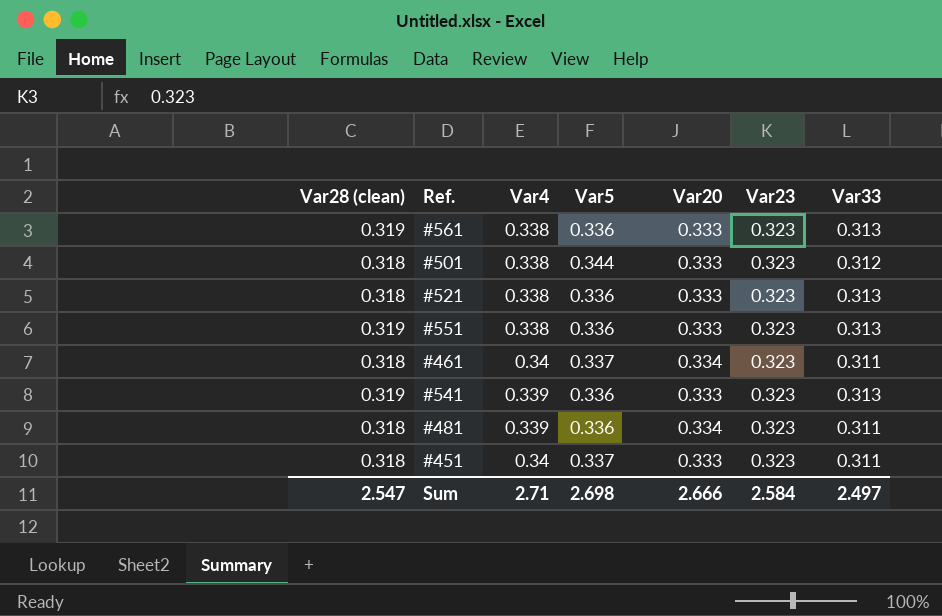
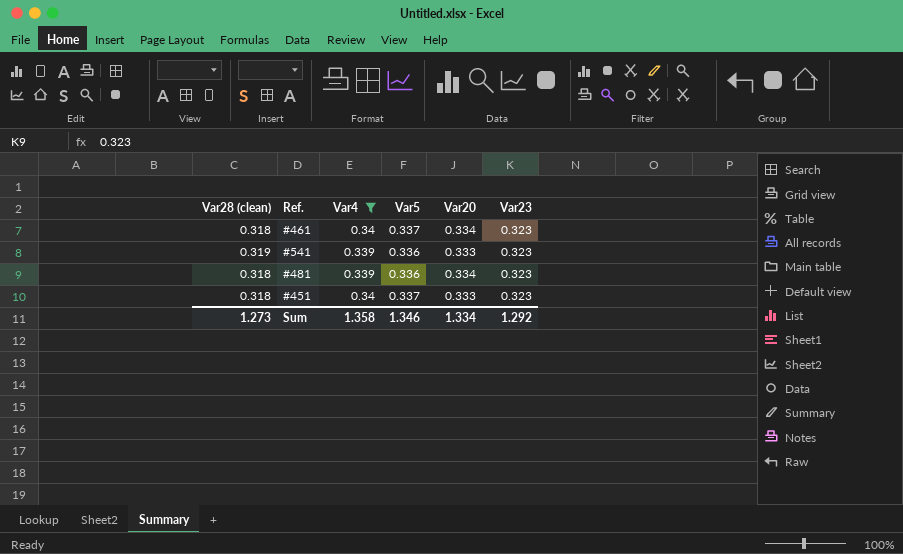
filter: none -> Var4 != 0.338
column Var33 | position: 7 -> none
Sum | Var28 (clean): 2.547 -> 1.273
Sum | Var4: 2.71 -> 1.358
Sum | Var5: 2.698 -> 1.346
Sum | Var20: 2.666 -> 1.334
Sum | Var23: 2.584 -> 1.292

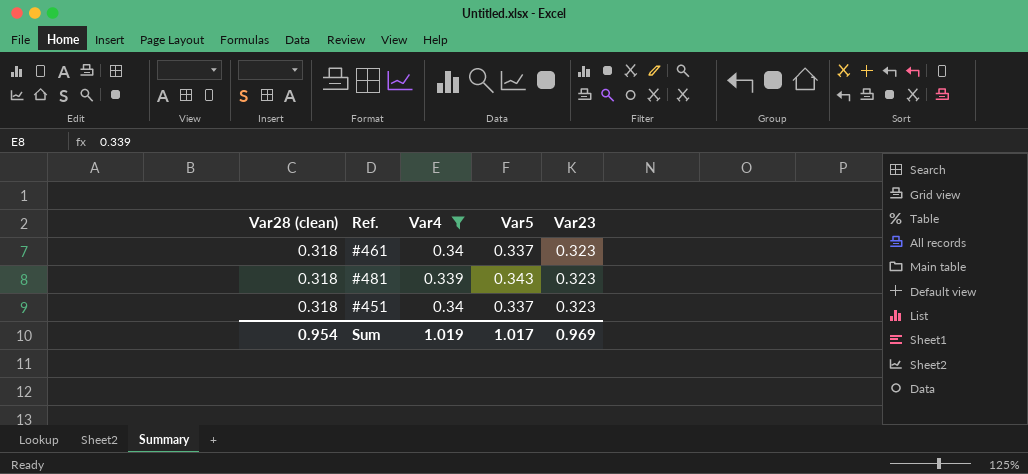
column Var20 | position: 5 -> none
row #541: 0.319 | 0.339 | 0.336 | 0.333 | 0.323 -> none
#481 | Var5: 0.336 -> 0.343
Sum | Var28 (clean): 1.273 -> 0.954
Sum | Var4: 1.358 -> 1.019
Sum | Var5: 1.346 -> 1.017
Sum | Var23: 1.292 -> 0.969

